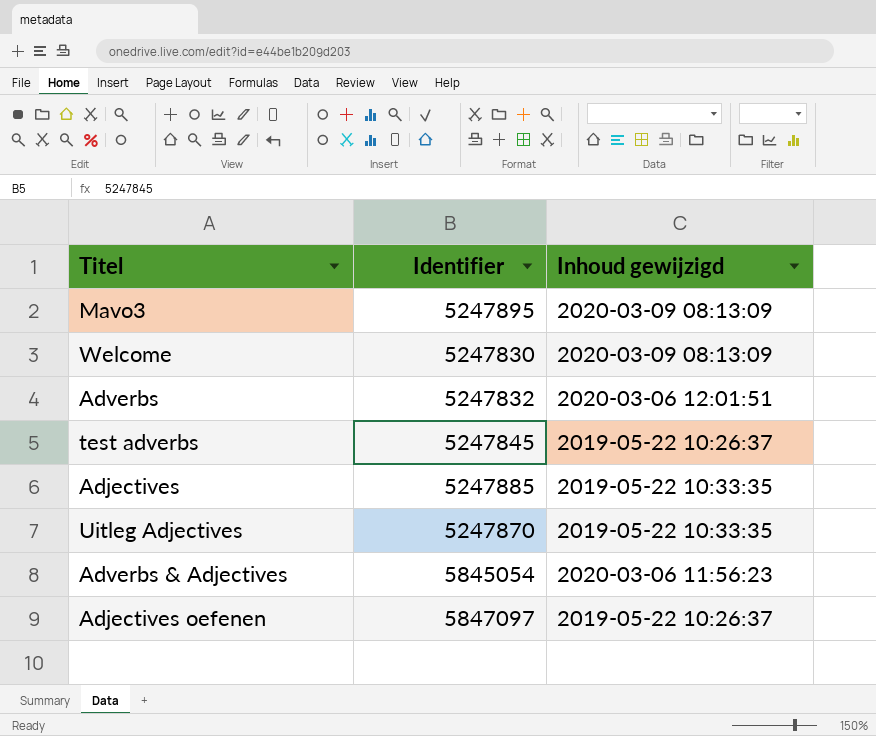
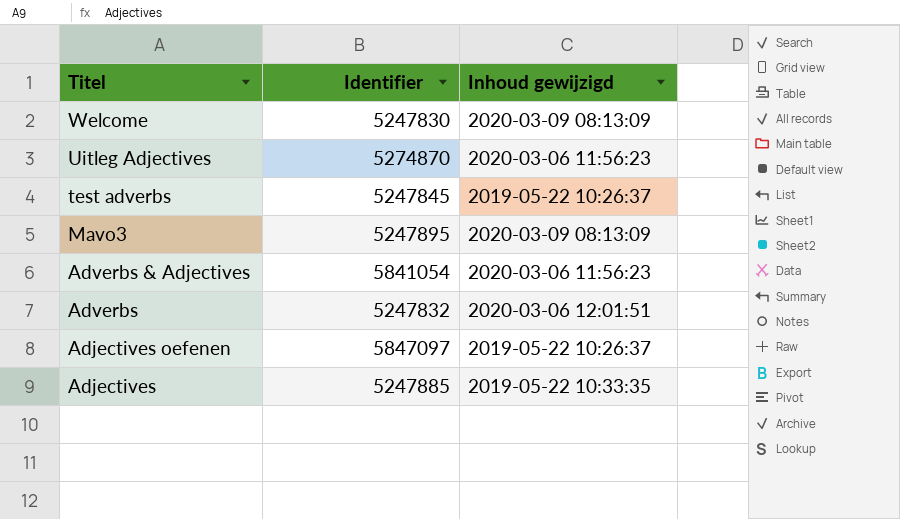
row order: none -> Titel descending
Uitleg Adjectives | Identifier: 5247870 -> 5274870
Uitleg Adjectives | Inhoud gewijzigd: 2019-05-22 10:33:35 -> 2020-03-06 11:56:23
Adverbs & Adjectives | Identifier: 5845054 -> 5841054

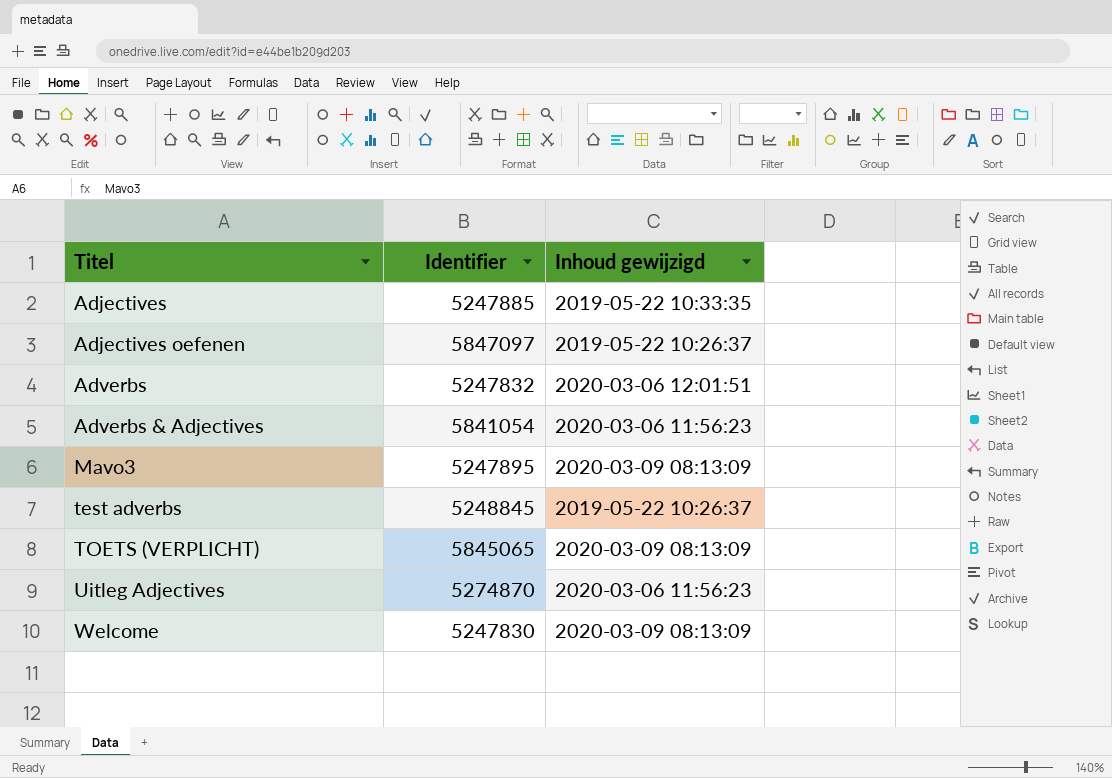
row order: Titel descending -> Titel ascending
test adverbs | Identifier: 5247845 -> 5248845
row TOETS (VERPLICHT): none -> 5845065 | 2020-03-09 08:13:09

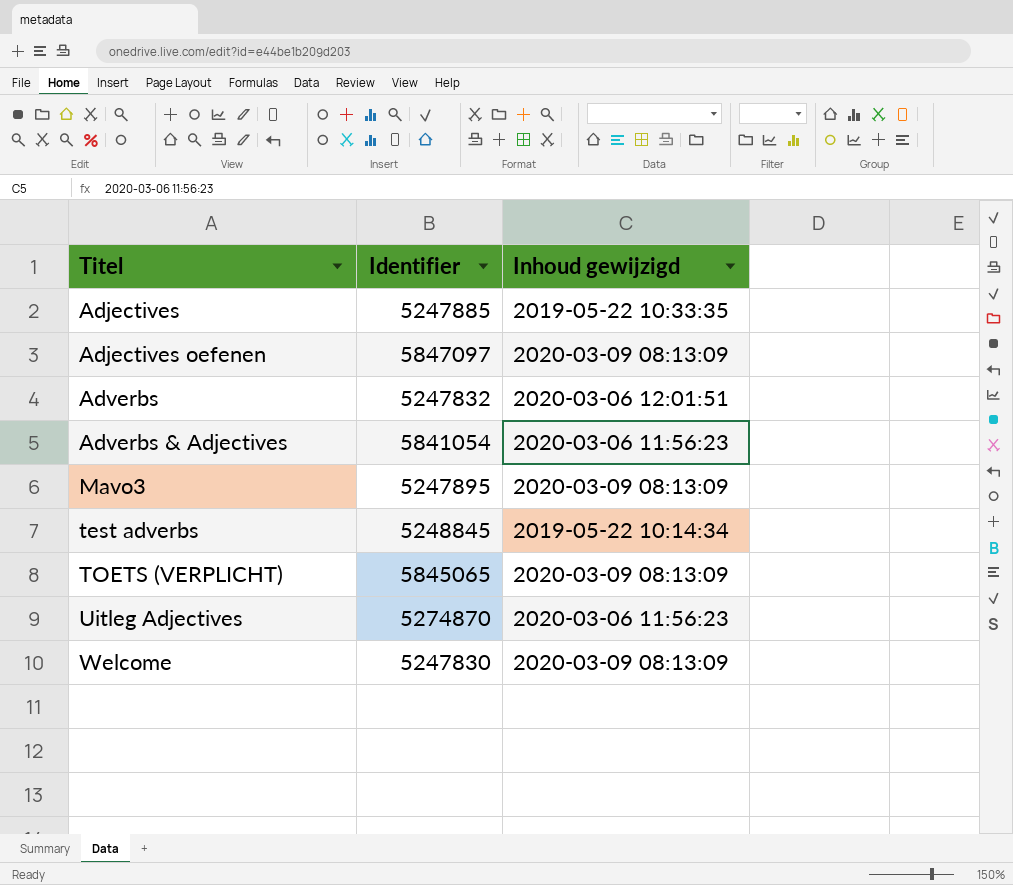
Adjectives oefenen | Inhoud gewijzigd: 2019-05-22 10:26:37 -> 2020-03-09 08:13:09
test adverbs | Inhoud gewijzigd: 2019-05-22 10:26:37 -> 2019-05-22 10:14:34

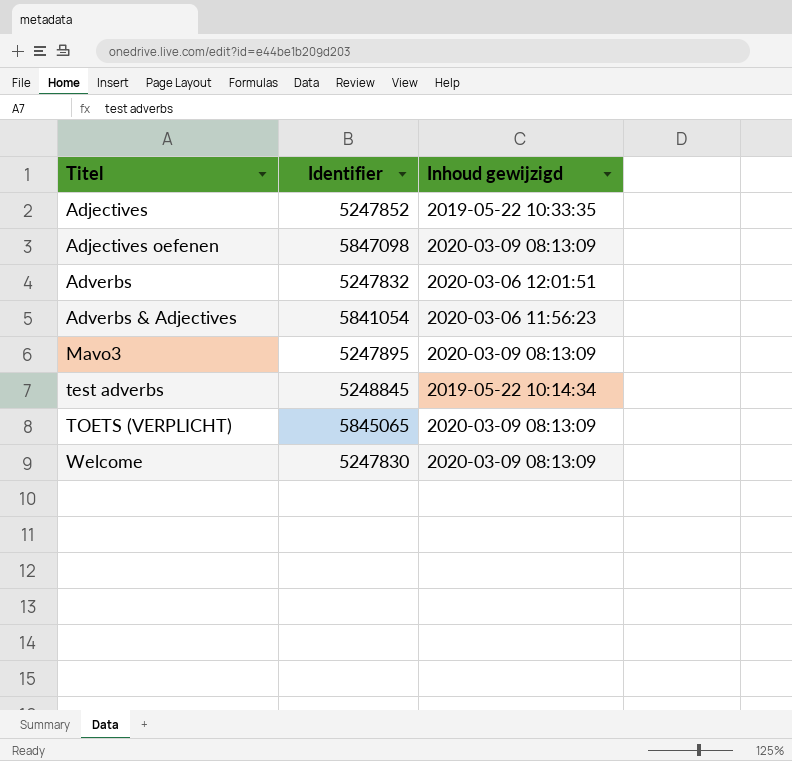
row Uitleg Adjectives: 5274870 | 2020-03-06 11:56:23 -> none
Adjectives | Identifier: 5247885 -> 5247852
Adjectives oefenen | Identifier: 5847097 -> 5847098

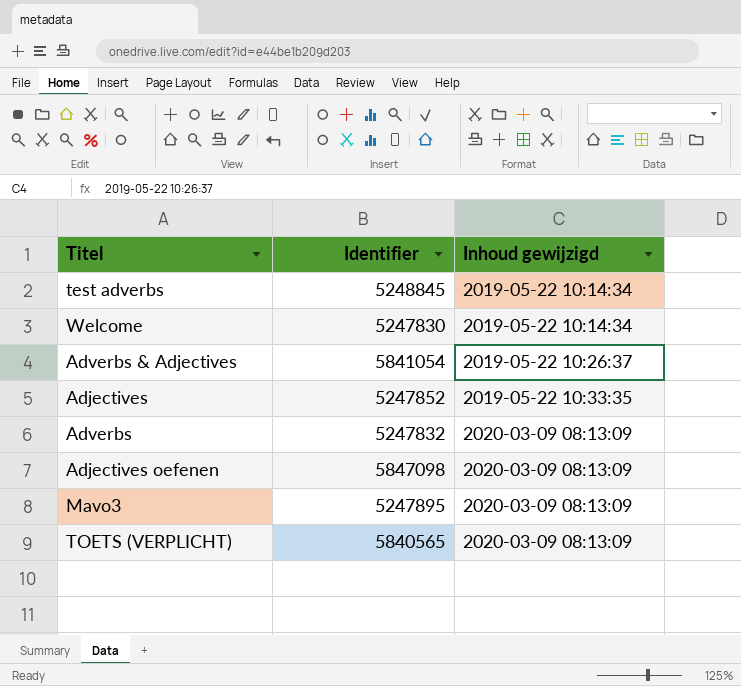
row order: Titel ascending -> Inhoud gewijzigd ascending
Welcome | Inhoud gewijzigd: 2020-03-09 08:13:09 -> 2019-05-22 10:14:34
Adverbs & Adjectives | Inhoud gewijzigd: 2020-03-06 11:56:23 -> 2019-05-22 10:26:37
Adverbs | Inhoud gewijzigd: 2020-03-06 12:01:51 -> 2020-03-09 08:13:09
TOETS (VERPLICHT) | Identifier: 5845065 -> 5840565

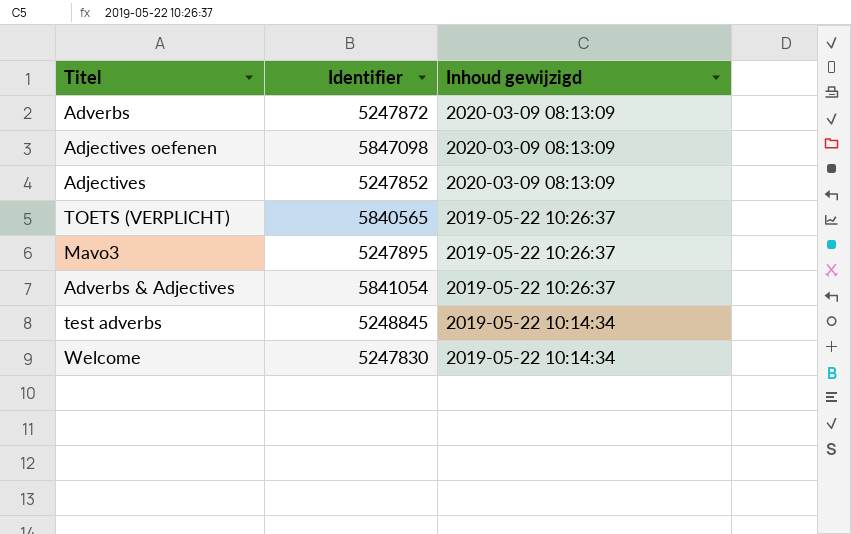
row order: Inhoud gewijzigd ascending -> Inhoud gewijzigd descending
Adverbs | Identifier: 5247832 -> 5247872
Adjectives | Inhoud gewijzigd: 2019-05-22 10:33:35 -> 2020-03-09 08:13:09
TOETS (VERPLICHT) | Inhoud gewijzigd: 2020-03-09 08:13:09 -> 2019-05-22 10:26:37
Mavo3 | Inhoud gewijzigd: 2020-03-09 08:13:09 -> 2019-05-22 10:26:37

